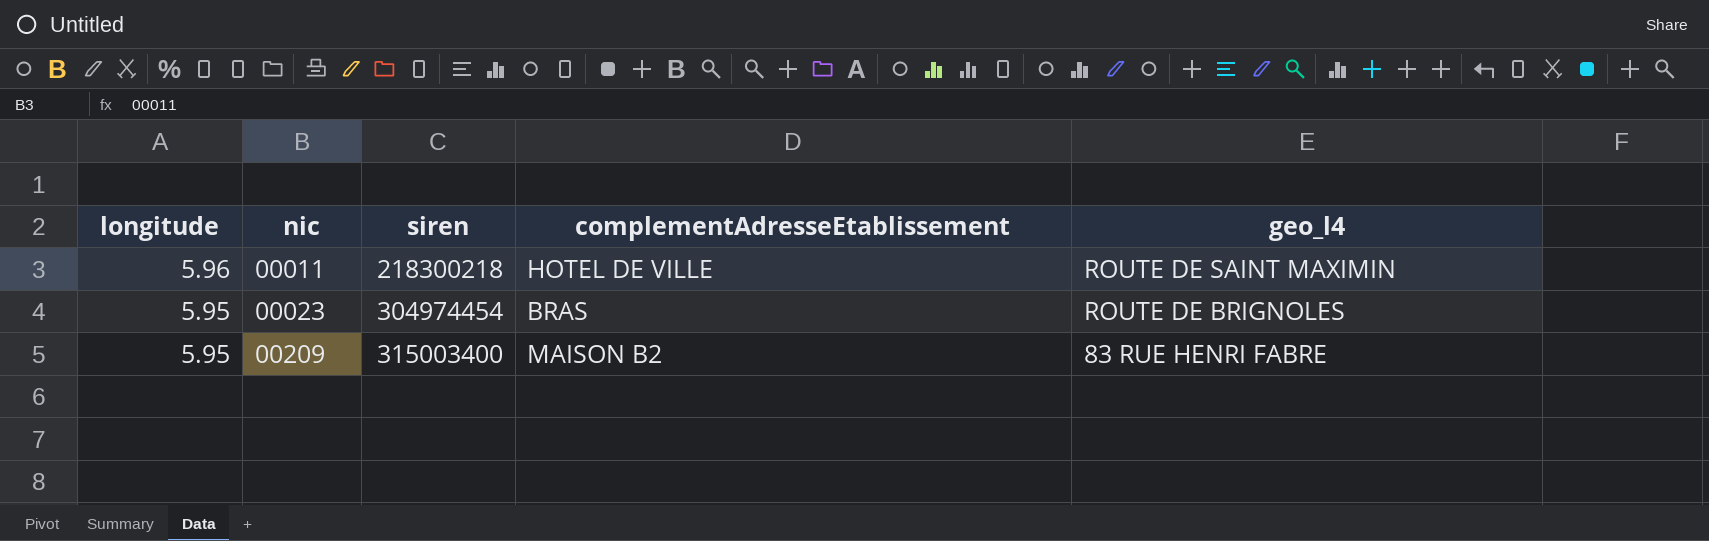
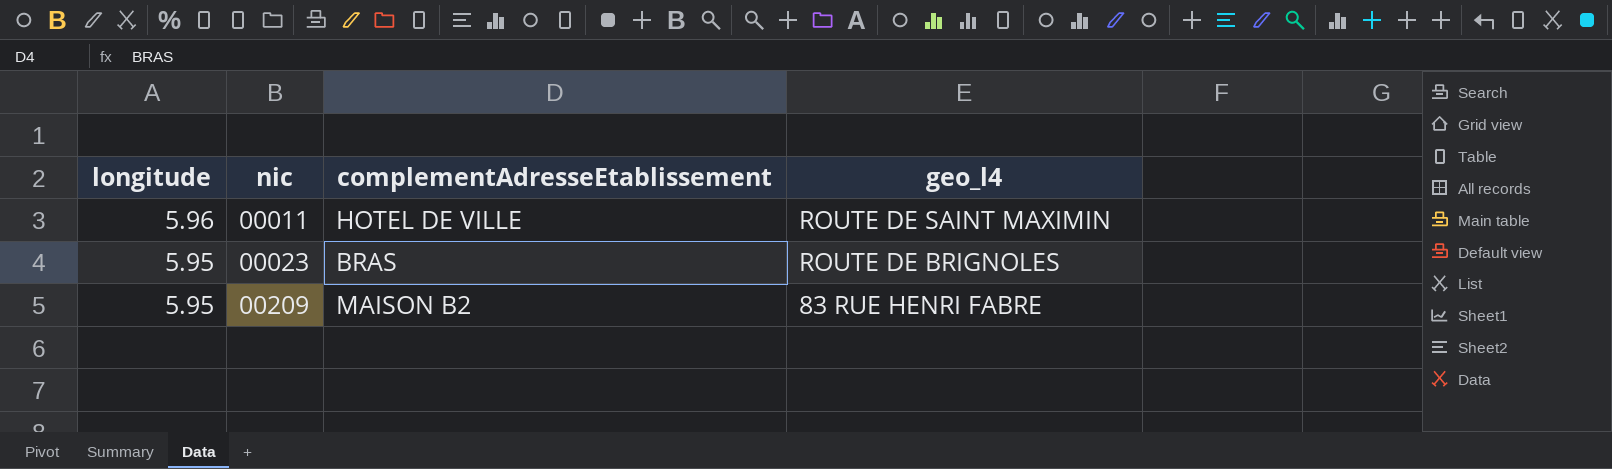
column siren | position: 3 -> none

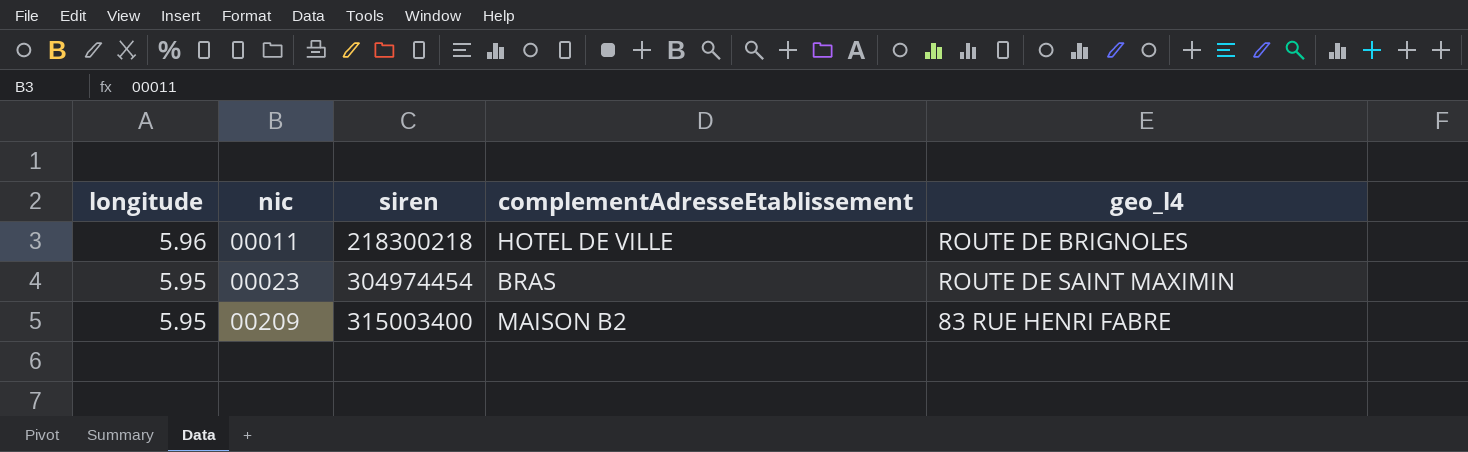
column siren | position: none -> 3
00011 | geo_l4: ROUTE DE SAINT MAXIMIN -> ROUTE DE BRIGNOLES
00023 | geo_l4: ROUTE DE BRIGNOLES -> ROUTE DE SAINT MAXIMIN

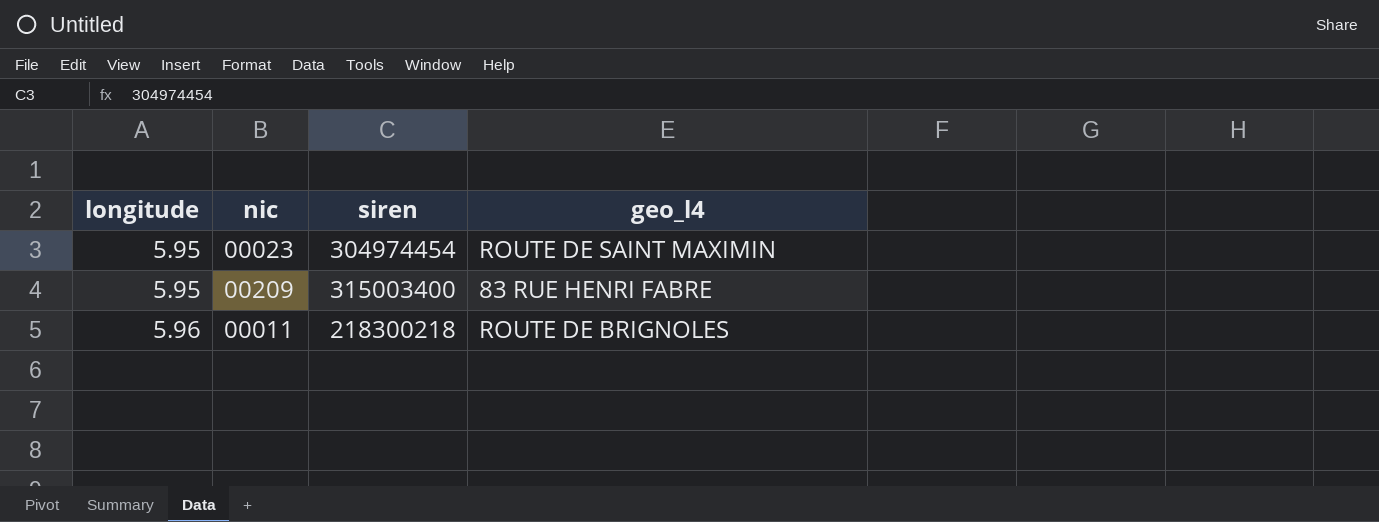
row order: longitude descending -> longitude ascending
column complementAdresseEtablissement | position: 4 -> none

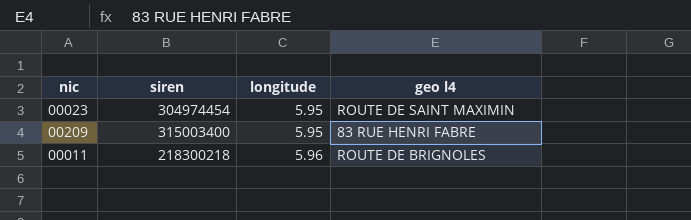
column longitude | position: 1 -> 3
column name: geo_l4 -> geo l4

